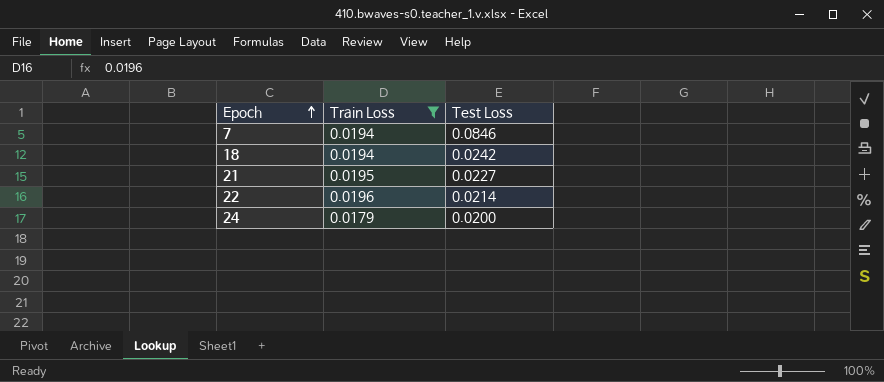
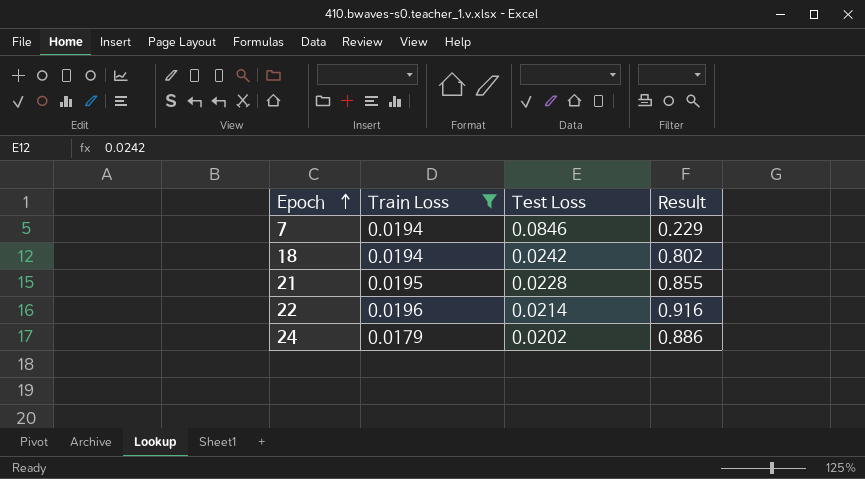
column Result | formula: none -> [Train Loss] / [Test Loss]
21 | Test Loss: 0.0227 -> 0.0228
24 | Test Loss: 0.0200 -> 0.0202

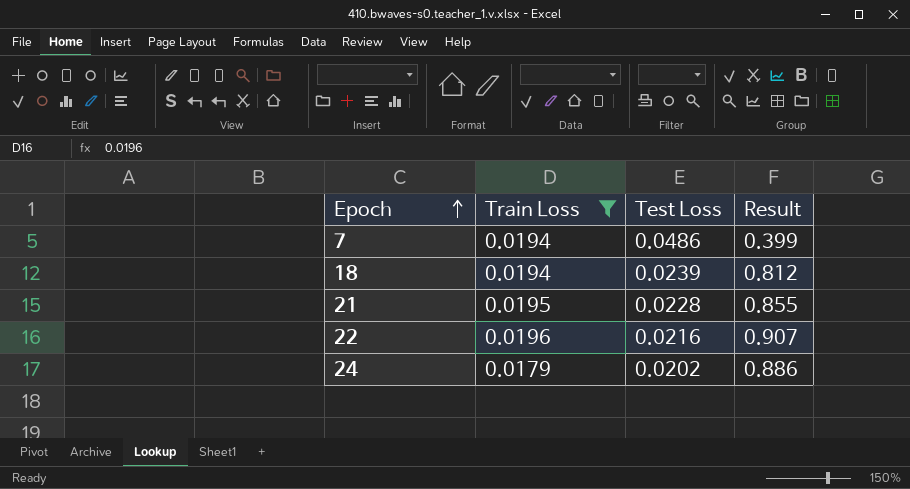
7 | Test Loss: 0.0846 -> 0.0486
7 | Result: 0.229 -> 0.399
18 | Test Loss: 0.0242 -> 0.0239
18 | Result: 0.802 -> 0.812
22 | Test Loss: 0.0214 -> 0.0216
22 | Result: 0.916 -> 0.907

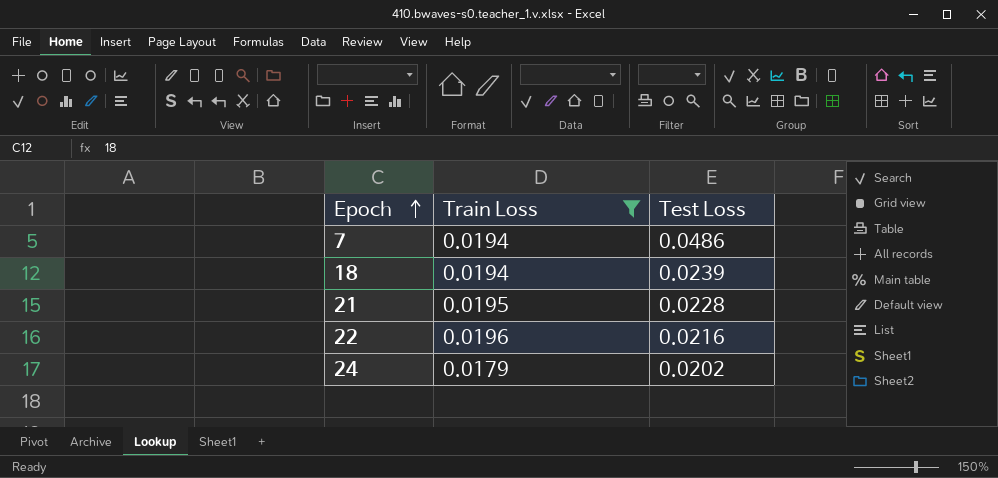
column Result | formula: [Train Loss] / [Test Loss] -> none

